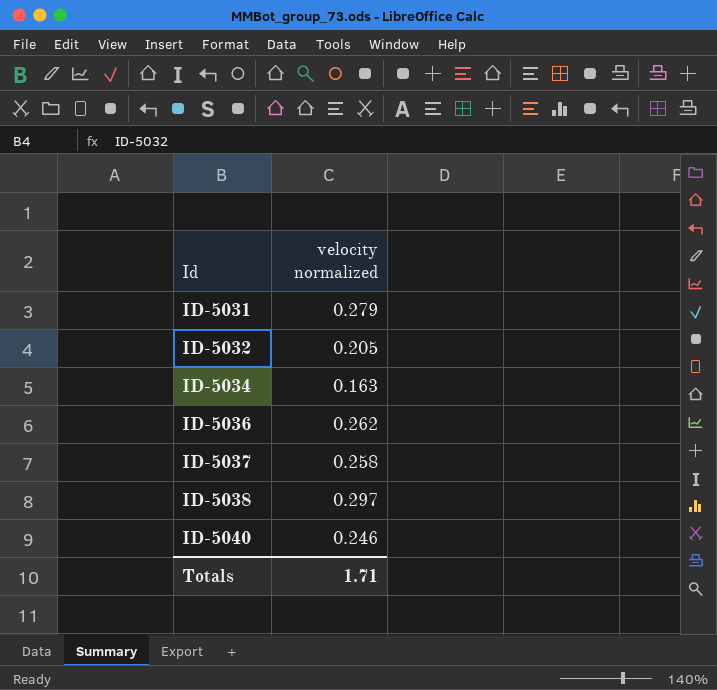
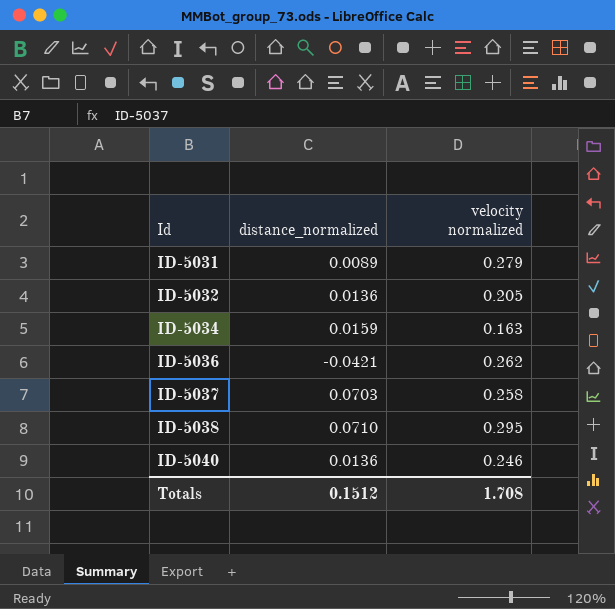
column distance_normalized | position: none -> 2
ID-5038 | velocity normalized: 0.297 -> 0.295
Totals | velocity normalized: 1.71 -> 1.708

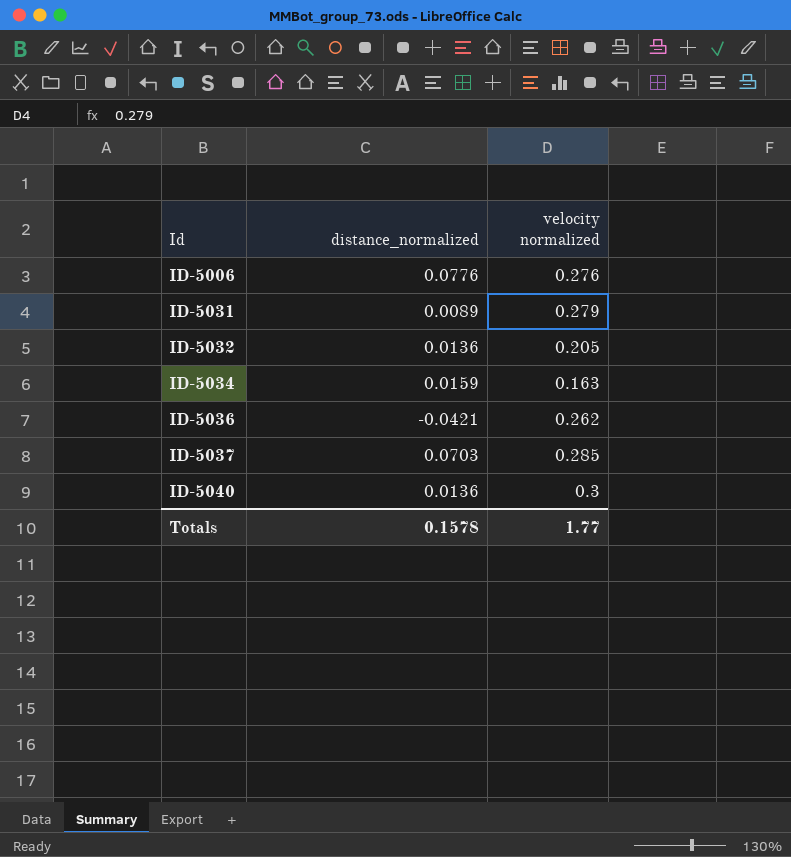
row ID-5038: 0.0710 | 0.295 -> none
row ID-5006: none -> 0.0776 | 0.276
ID-5037 | velocity normalized: 0.258 -> 0.285
ID-5040 | velocity normalized: 0.246 -> 0.3
Totals | distance_normalized: 0.1512 -> 0.1578
Totals | velocity normalized: 1.708 -> 1.77

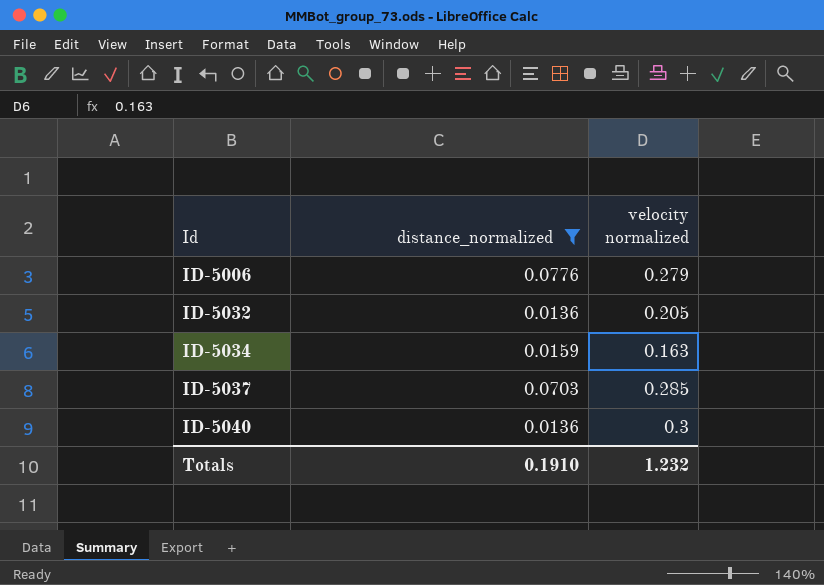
filter: none -> distance_normalized >= 0.0136
ID-5006 | velocity normalized: 0.276 -> 0.279
Totals | distance_normalized: 0.1578 -> 0.1910
Totals | velocity normalized: 1.77 -> 1.232

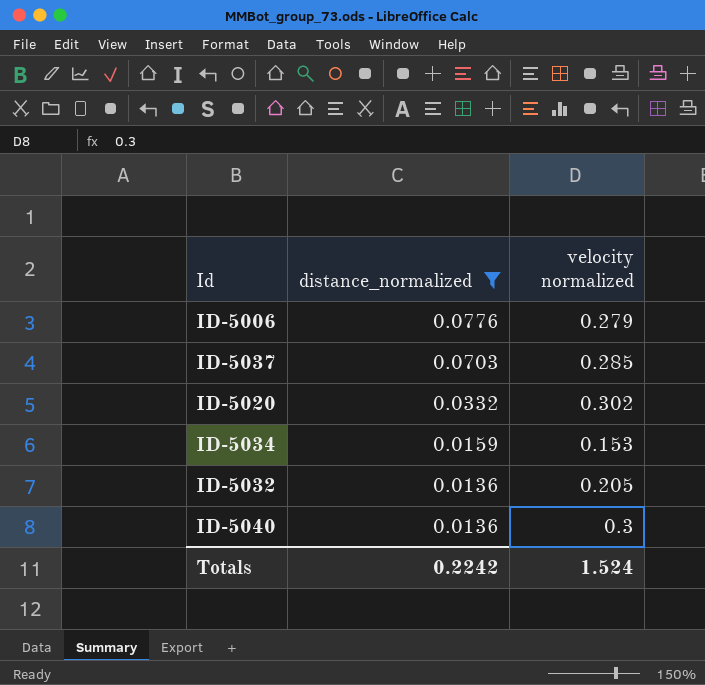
row order: Id ascending -> distance_normalized descending
row ID-5020: none -> 0.0332 | 0.302
ID-5034 | velocity normalized: 0.163 -> 0.153
Totals | distance_normalized: 0.1910 -> 0.2242
Totals | velocity normalized: 1.232 -> 1.524

